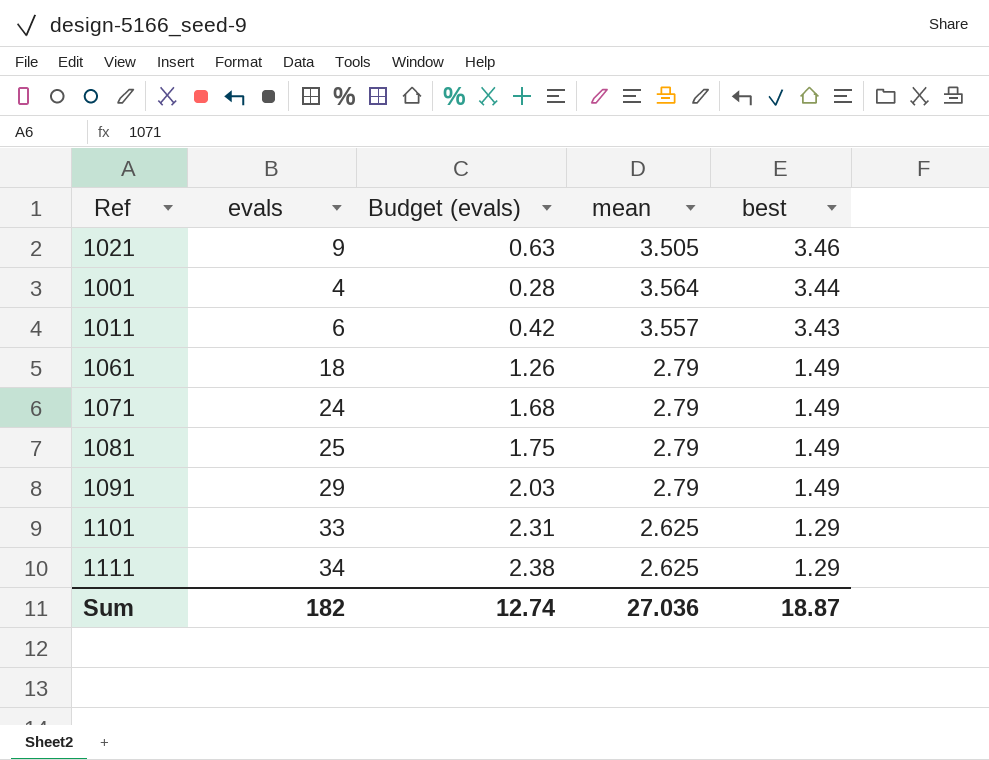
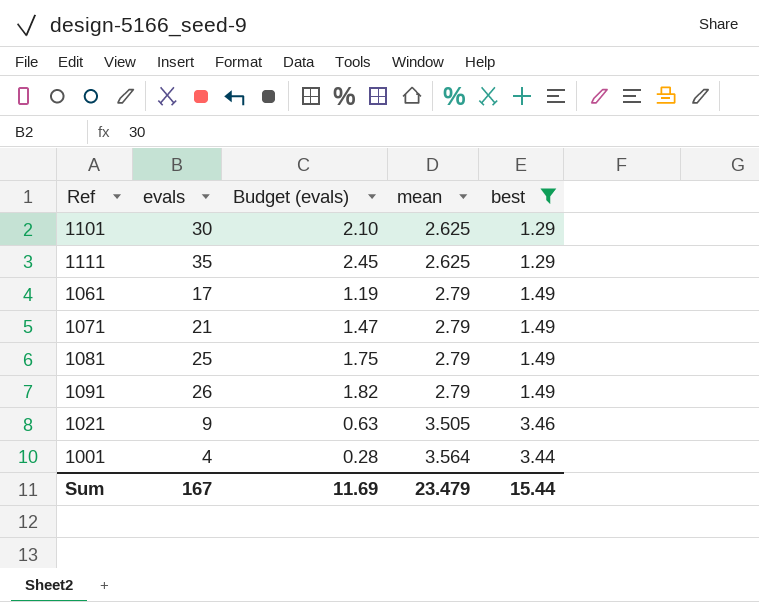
filter: none -> best != 3.43
row order: best descending -> mean ascending
1101 | evals: 33 -> 30
1101 | Budget (evals): 2.31 -> 2.10
1111 | evals: 34 -> 35
1111 | Budget (evals): 2.38 -> 2.45
1061 | evals: 18 -> 17
1061 | Budget (evals): 1.26 -> 1.19
1071 | evals: 24 -> 21
1071 | Budget (evals): 1.68 -> 1.47
1091 | evals: 29 -> 26
1091 | Budget (evals): 2.03 -> 1.82
Sum | evals: 182 -> 167
Sum | Budget (evals): 12.74 -> 11.69
Sum | mean: 27.036 -> 23.479
Sum | best: 18.87 -> 15.44

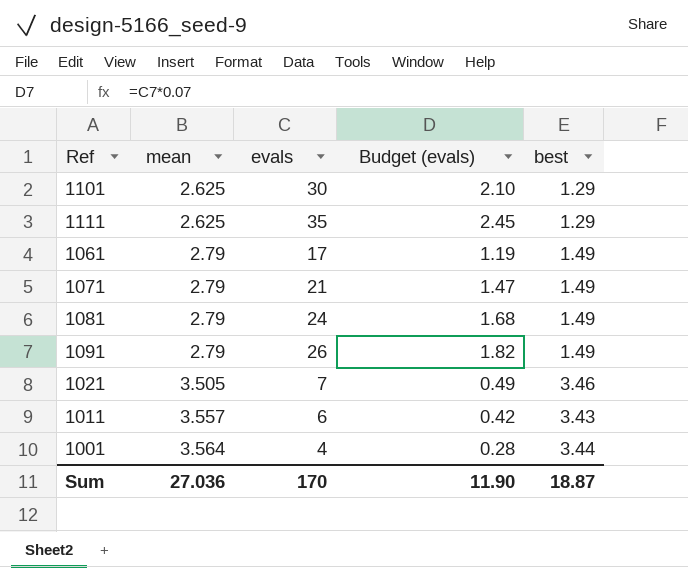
filter: best != 3.43 -> none
column mean | position: 4 -> 2
1081 | evals: 25 -> 24
1081 | Budget (evals): 1.75 -> 1.68
1021 | evals: 9 -> 7
1021 | Budget (evals): 0.63 -> 0.49
Sum | mean: 23.479 -> 27.036
Sum | evals: 167 -> 170
Sum | Budget (evals): 11.69 -> 11.90
Sum | best: 15.44 -> 18.87

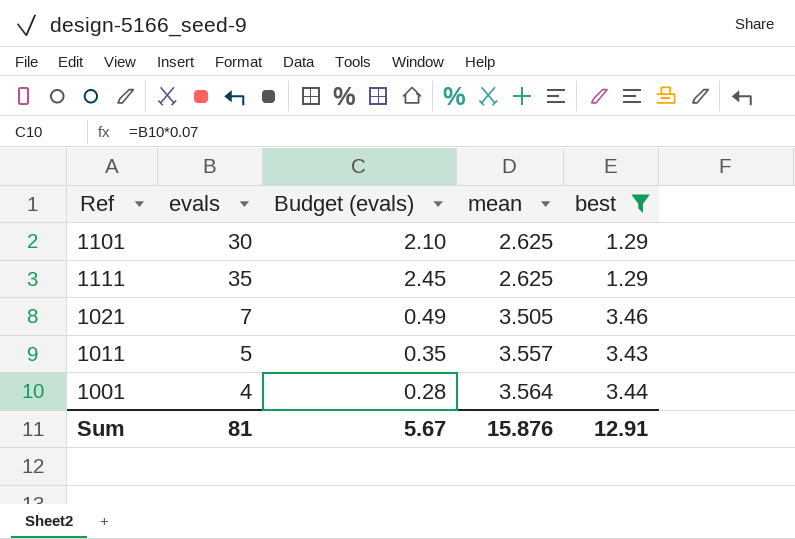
filter: none -> best != 1.49
column mean | position: 2 -> 4
1011 | evals: 6 -> 5
1011 | Budget (evals): 0.42 -> 0.35
Sum | evals: 170 -> 81
Sum | Budget (evals): 11.90 -> 5.67
Sum | mean: 27.036 -> 15.876
Sum | best: 18.87 -> 12.91

